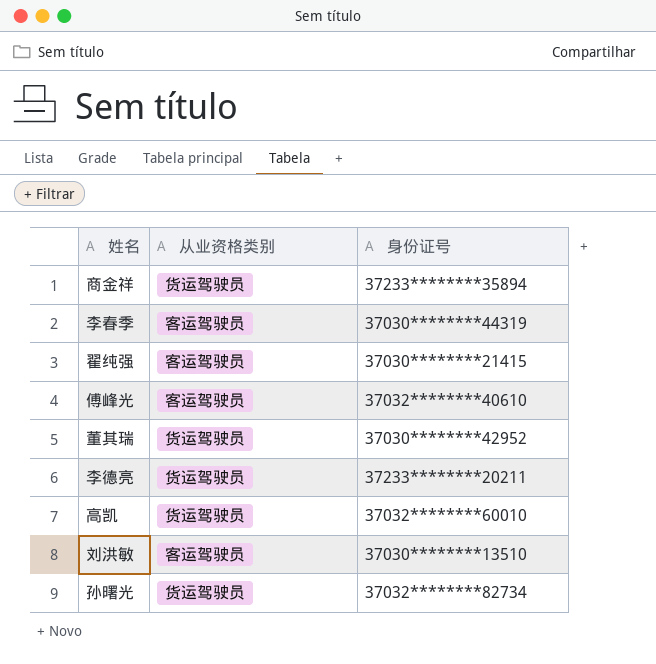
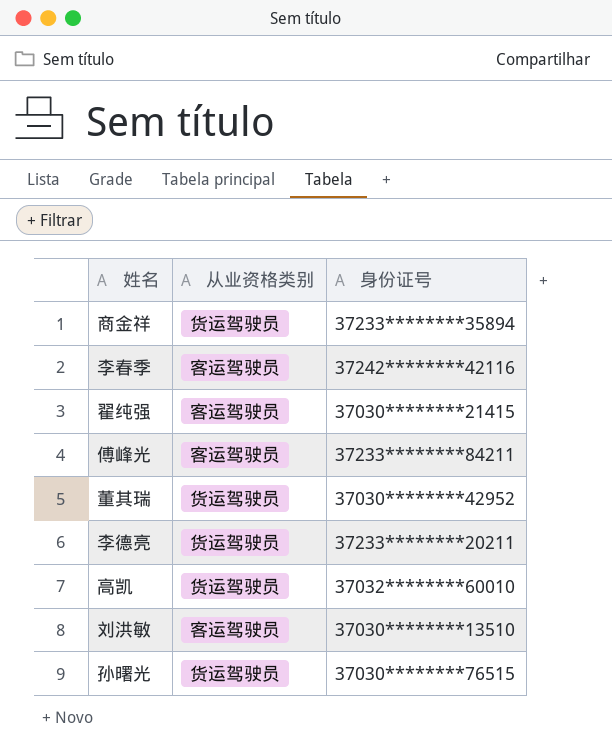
李春季 | 身份证号: 37030********44319 -> 37242********42116
傅峰光 | 身份证号: 37032********40610 -> 37233********84211
孙曙光 | 身份证号: 37032********82734 -> 37030********76515

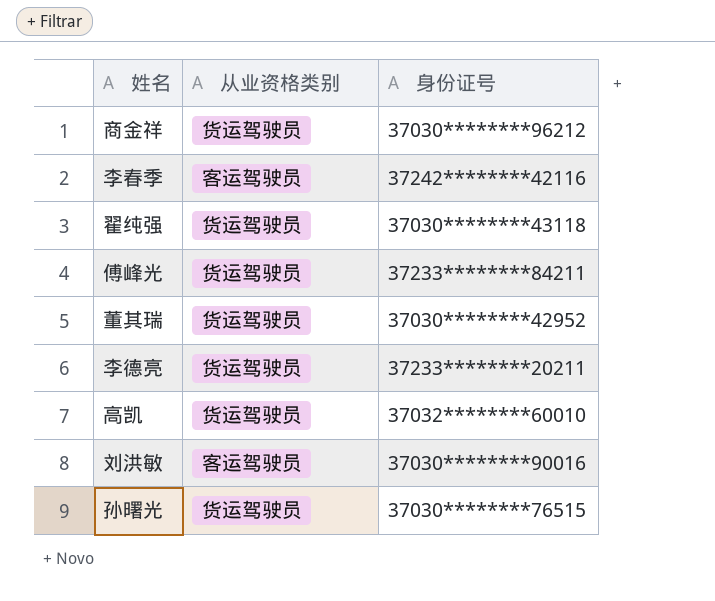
商金祥 | 身份证号: 37233********35894 -> 37030********96212
翟纯强 | 从业资格类别: 客运驾驶员 -> 货运驾驶员
翟纯强 | 身份证号: 37030********21415 -> 37030********43118
傅峰光 | 从业资格类别: 客运驾驶员 -> 货运驾驶员
刘洪敏 | 身份证号: 37030********13510 -> 37030********90016

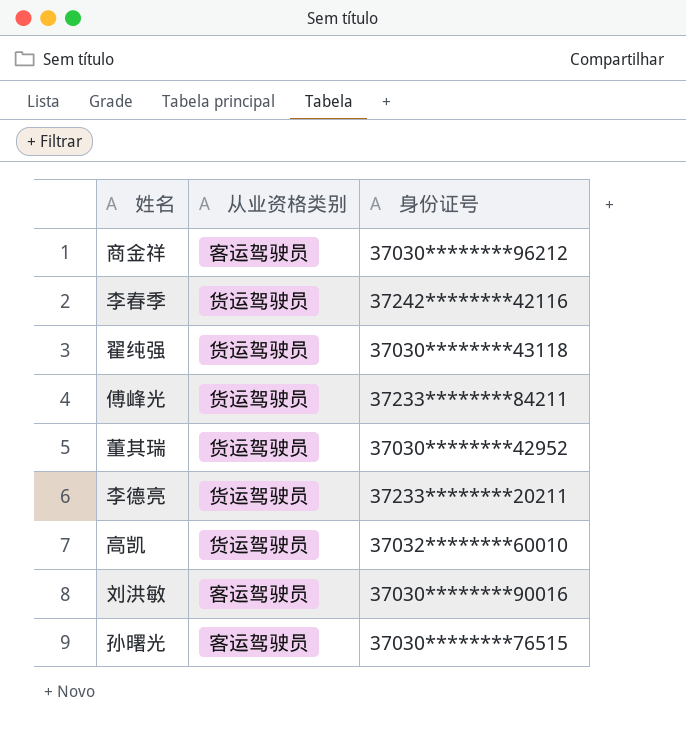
商金祥 | 从业资格类别: 货运驾驶员 -> 客运驾驶员
李春季 | 从业资格类别: 客运驾驶员 -> 货运驾驶员
孙曙光 | 从业资格类别: 货运驾驶员 -> 客运驾驶员

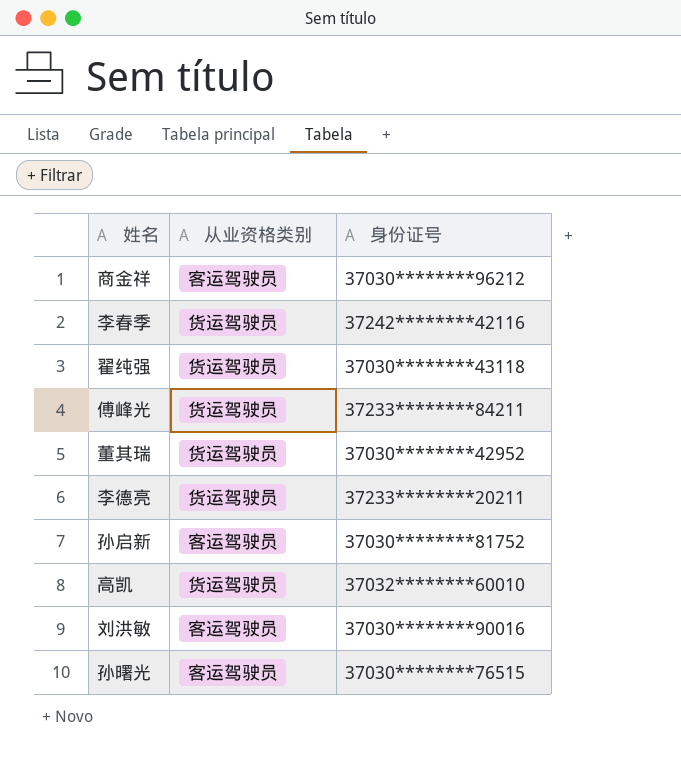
row 孙启新: none -> 客运驾驶员 | 37030********81752

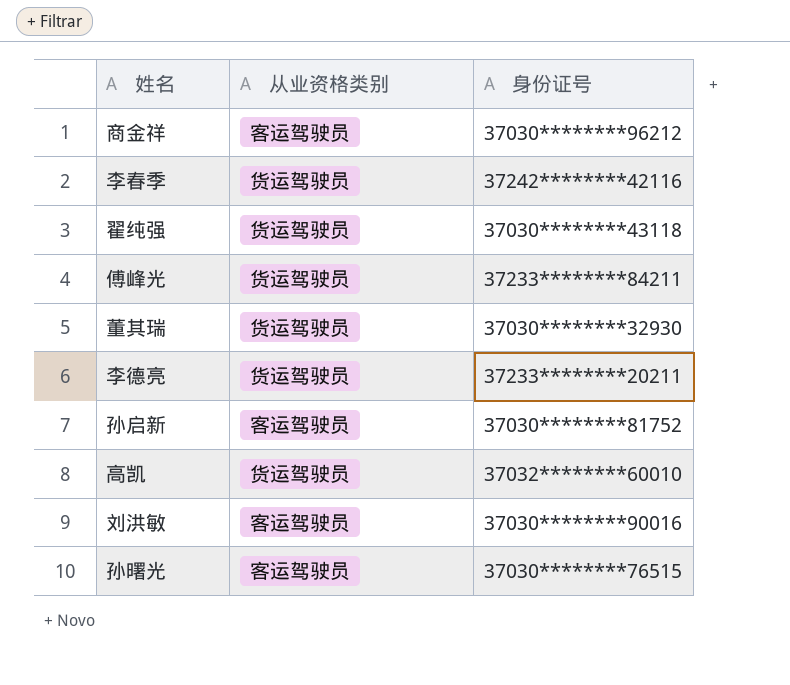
董其瑞 | 身份证号: 37030********42952 -> 37030********32930

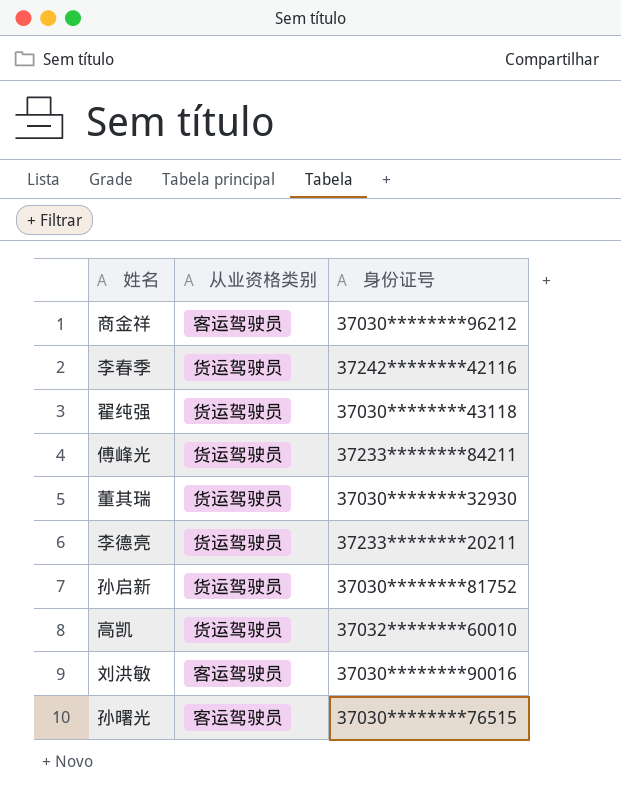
孙启新 | 从业资格类别: 客运驾驶员 -> 货运驾驶员

